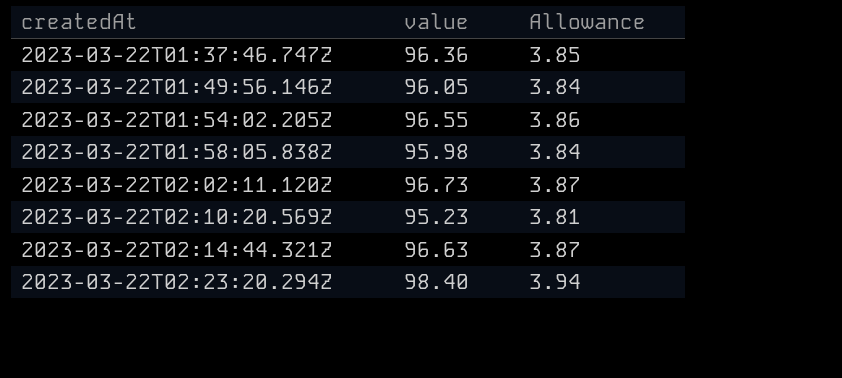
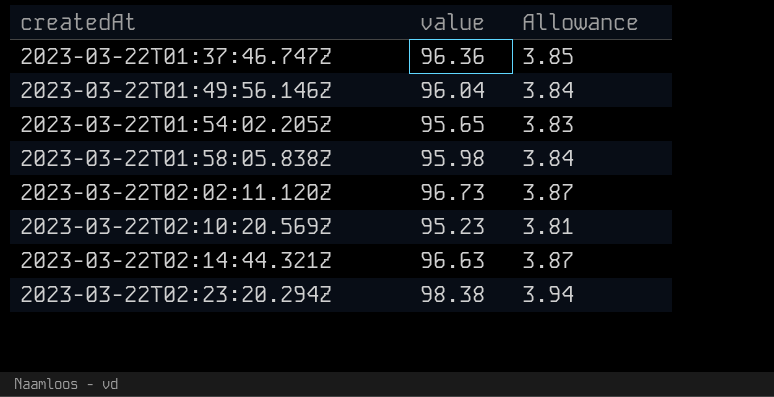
2023-03-22T01:49:56.146Z | value: 96.05 -> 96.04
2023-03-22T01:54:02.205Z | value: 96.55 -> 95.65
2023-03-22T01:54:02.205Z | Allowance: 3.86 -> 3.83
2023-03-22T02:23:20.294Z | value: 98.40 -> 98.38

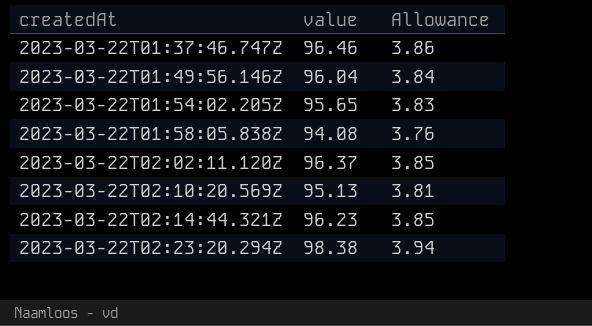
2023-03-22T01:37:46.747Z | value: 96.36 -> 96.46
2023-03-22T01:37:46.747Z | Allowance: 3.85 -> 3.86
2023-03-22T01:58:05.838Z | value: 95.98 -> 94.08
2023-03-22T01:58:05.838Z | Allowance: 3.84 -> 3.76
2023-03-22T02:02:11.120Z | value: 96.73 -> 96.37
2023-03-22T02:02:11.120Z | Allowance: 3.87 -> 3.85
2023-03-22T02:10:20.569Z | value: 95.23 -> 95.13
2023-03-22T02:14:44.321Z | value: 96.63 -> 96.23
2023-03-22T02:14:44.321Z | Allowance: 3.87 -> 3.85

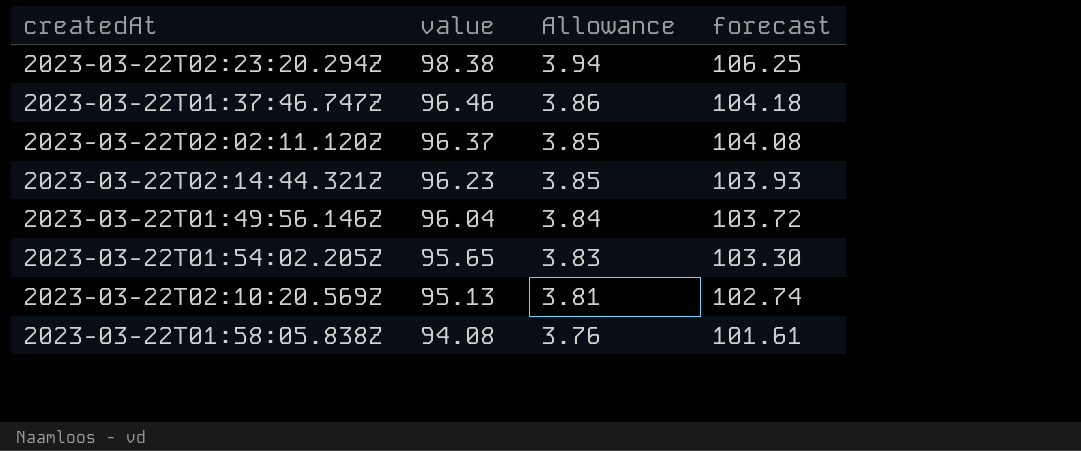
row order: createdAt ascending -> value descending
column forecast | formula: none -> [value] * 1.08

